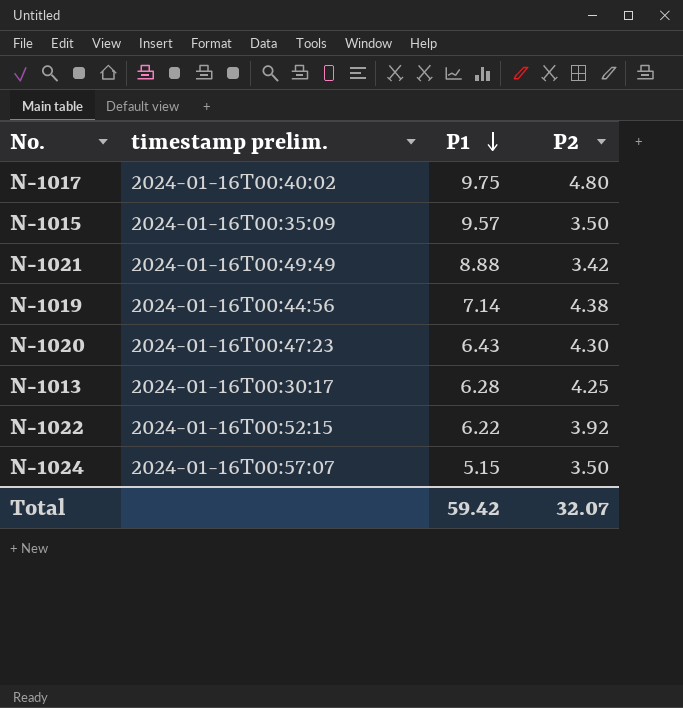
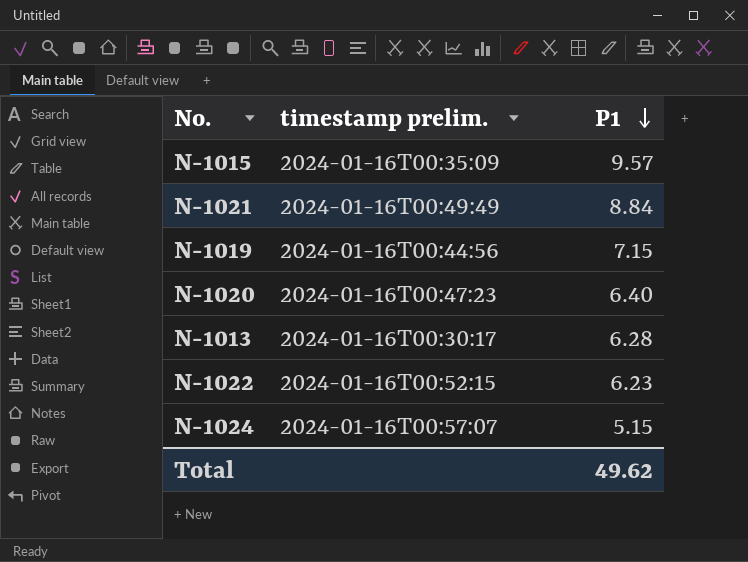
column P2 | position: 4 -> none
row N-1017: 2024-01-16T00:40:02 | 9.75 | 4.80 -> none
N-1021 | P1: 8.88 -> 8.84
N-1019 | P1: 7.14 -> 7.15
N-1020 | P1: 6.43 -> 6.40
N-1022 | P1: 6.22 -> 6.23
Total | P1: 59.42 -> 49.62

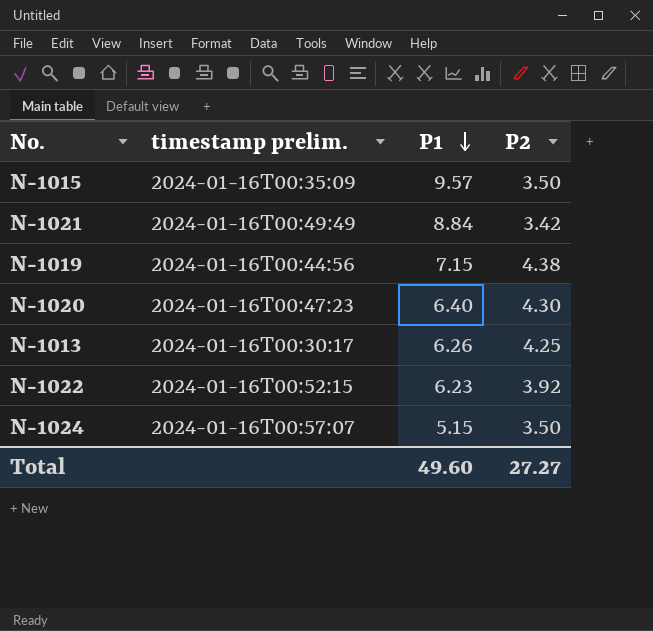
column P2 | position: none -> 4
N-1013 | P1: 6.28 -> 6.26
Total | P1: 49.62 -> 49.60

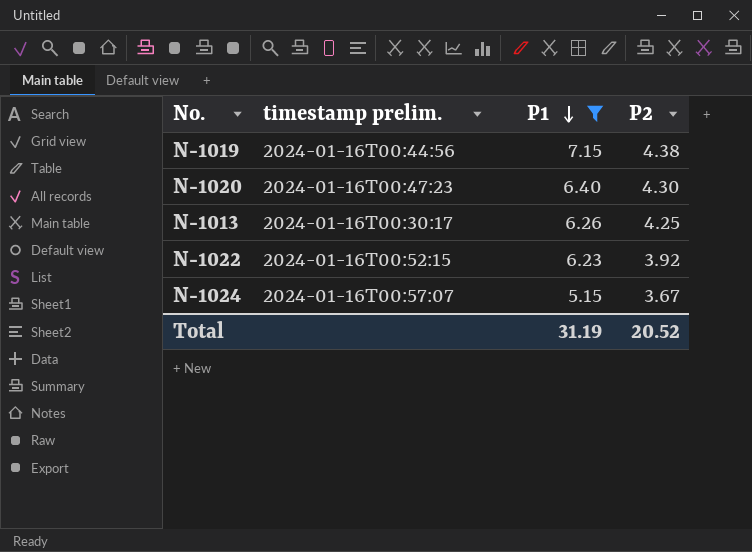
filter: none -> P1 <= 7.15
N-1024 | P2: 3.50 -> 3.67
Total | P1: 49.60 -> 31.19
Total | P2: 27.27 -> 20.52

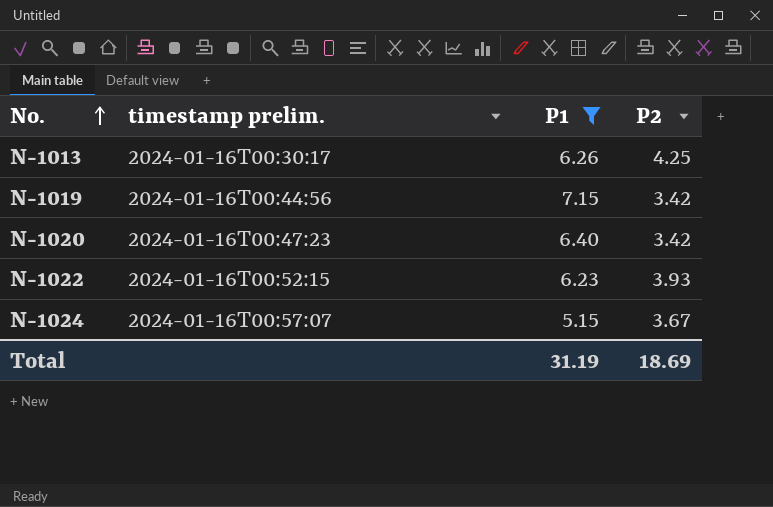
row order: P1 descending -> No. ascending
N-1019 | P2: 4.38 -> 3.42
N-1020 | P2: 4.30 -> 3.42
N-1022 | P2: 3.92 -> 3.93
Total | P2: 20.52 -> 18.69

